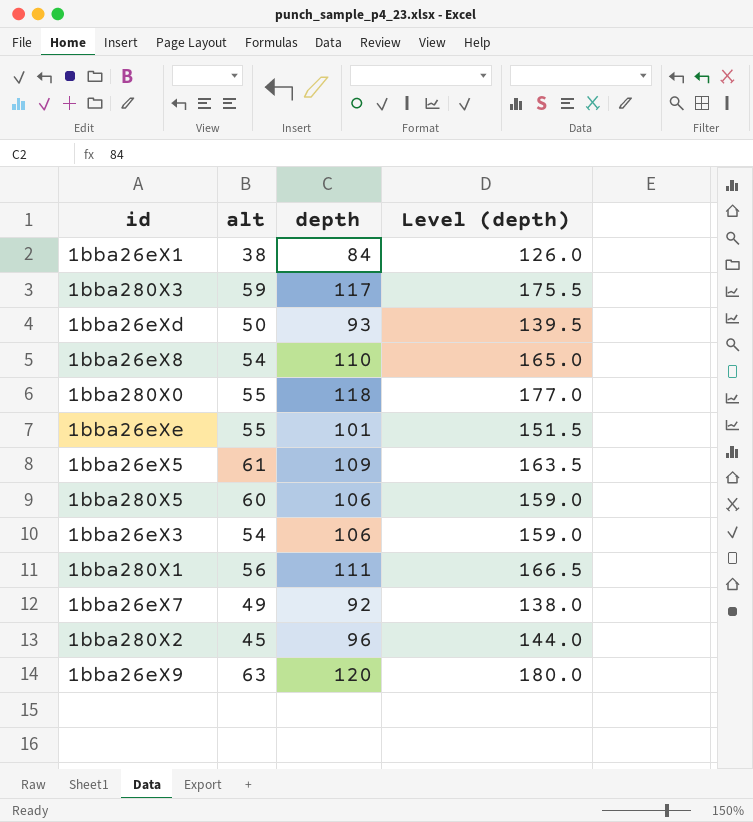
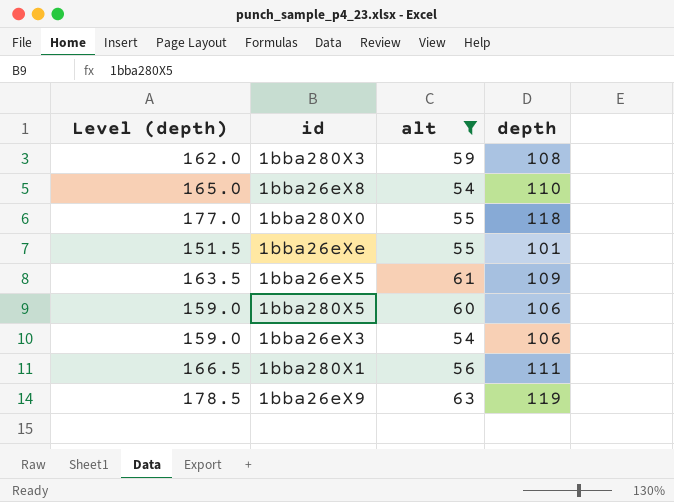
filter: none -> alt >= 54
column Level (depth) | position: 4 -> 1
1bba280X3 | Level (depth): 175.5 -> 162.0
1bba280X3 | depth: 117 -> 108
1bba26eX9 | Level (depth): 180.0 -> 178.5
1bba26eX9 | depth: 120 -> 119

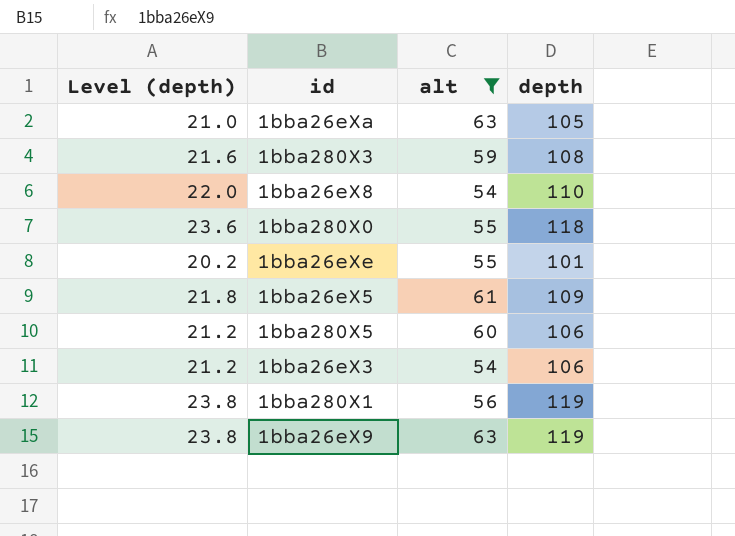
column Level (depth) | formula: [depth] * 1.5 -> [depth] * 0.2
row 1bba26eXa: none -> 21.0 | 63 | 105
1bba280X1 | depth: 111 -> 119

